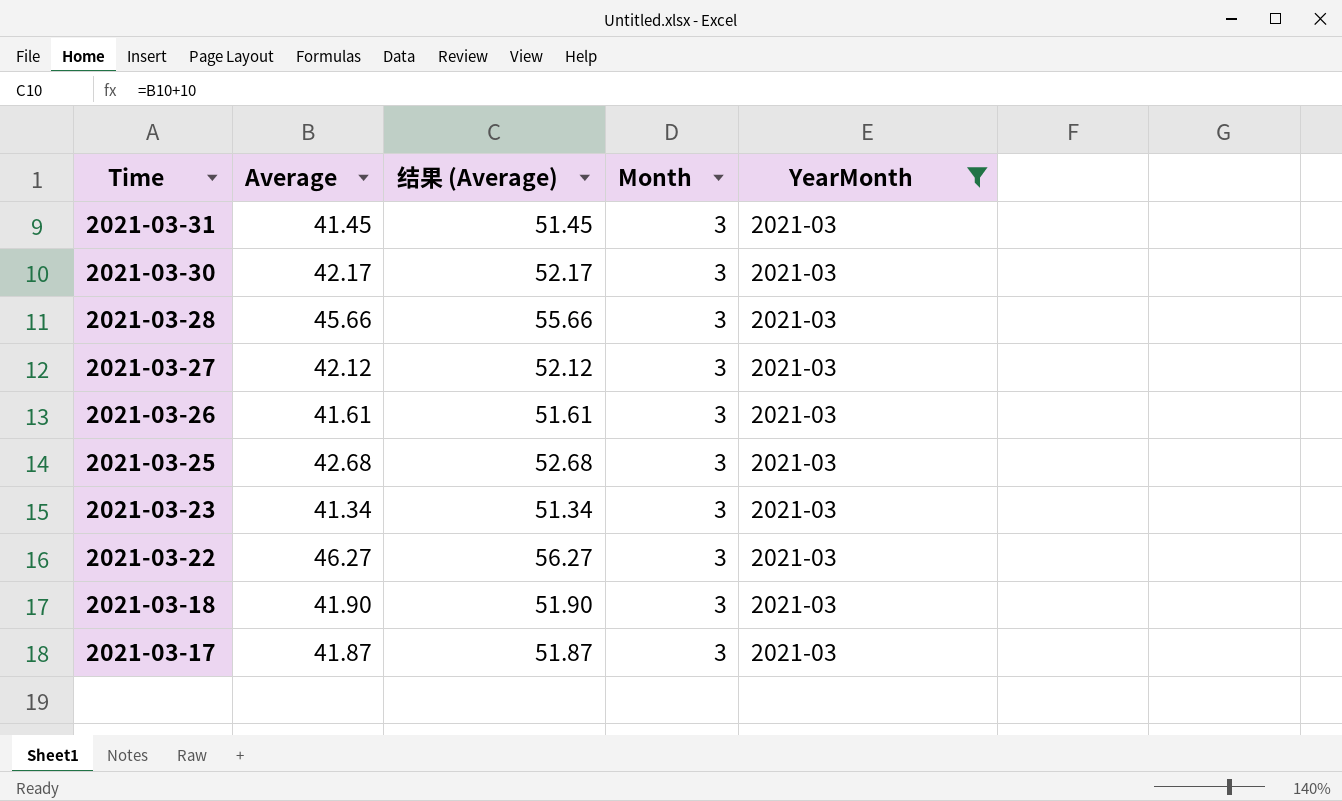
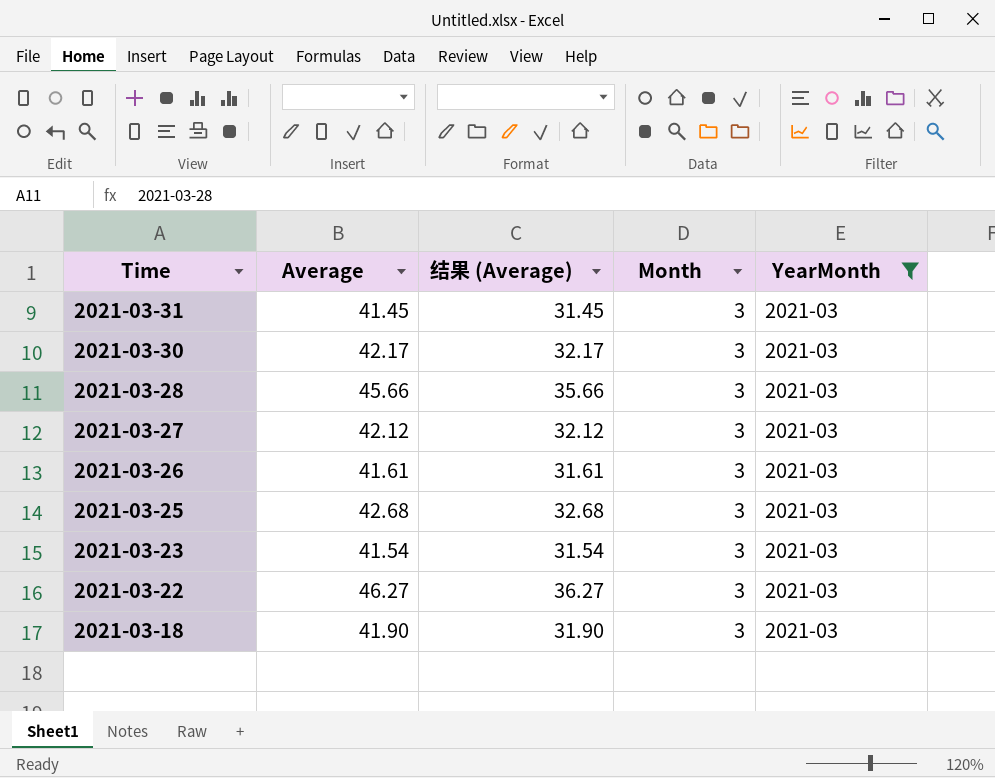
column 结果 (Average) | formula: [Average] + 10 -> [Average] - 10
row 2021-03-17: 41.87 | 51.87 | 3 | 2021-03 -> none
2021-03-23 | Average: 41.34 -> 41.54

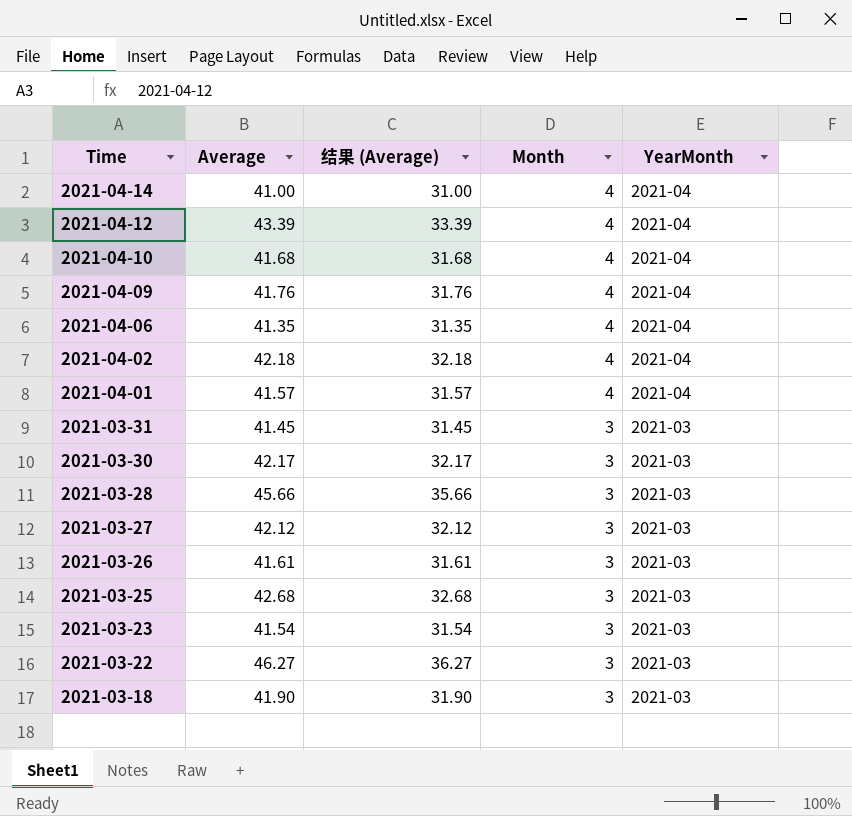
filter: YearMonth = 2021-03 -> none

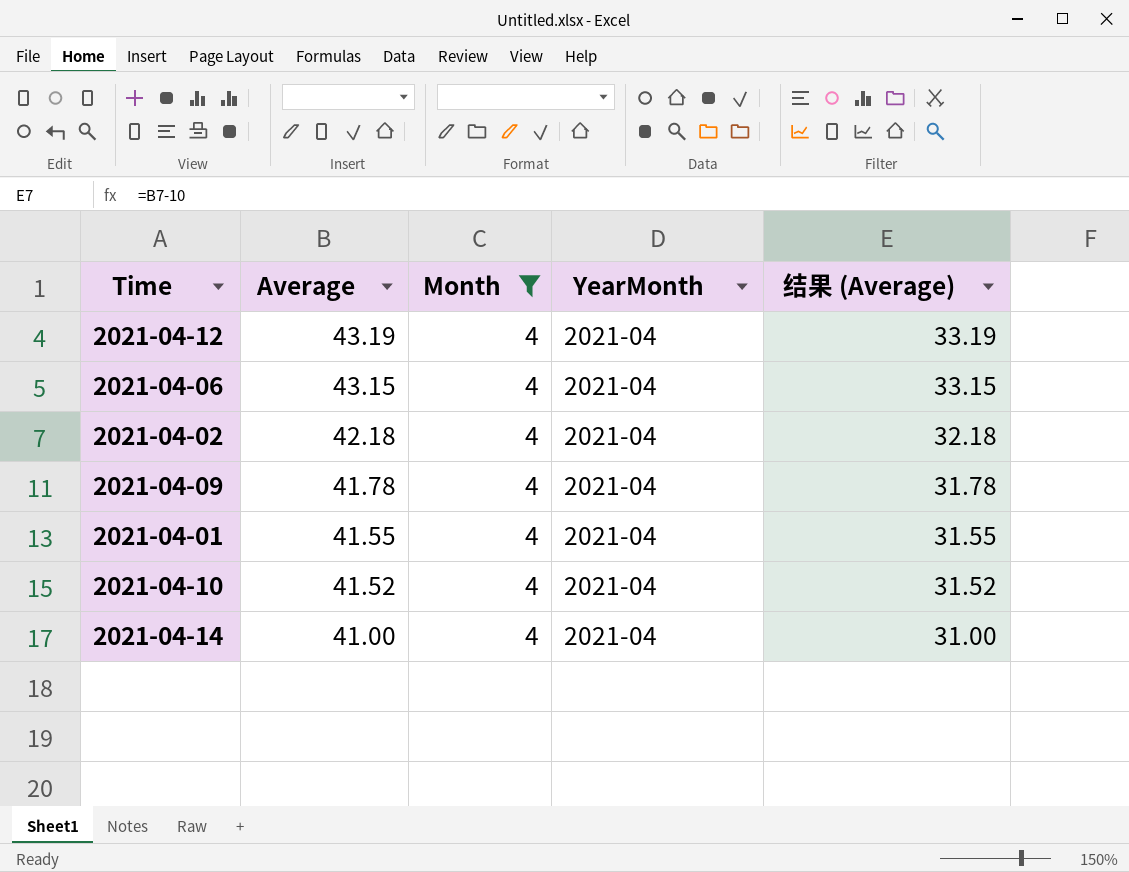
filter: none -> Month = 4
row order: Time descending -> Average descending
column 结果 (Average) | position: 3 -> 5
2021-04-12 | Average: 43.39 -> 43.19
2021-04-12 | 结果 (Average): 33.39 -> 33.19
2021-04-06 | Average: 41.35 -> 43.15
2021-04-06 | 结果 (Average): 31.35 -> 33.15
2021-04-09 | Average: 41.76 -> 41.78
2021-04-09 | 结果 (Average): 31.76 -> 31.78
2021-04-01 | Average: 41.57 -> 41.55
2021-04-01 | 结果 (Average): 31.57 -> 31.55
2021-04-10 | Average: 41.68 -> 41.52
2021-04-10 | 结果 (Average): 31.68 -> 31.52

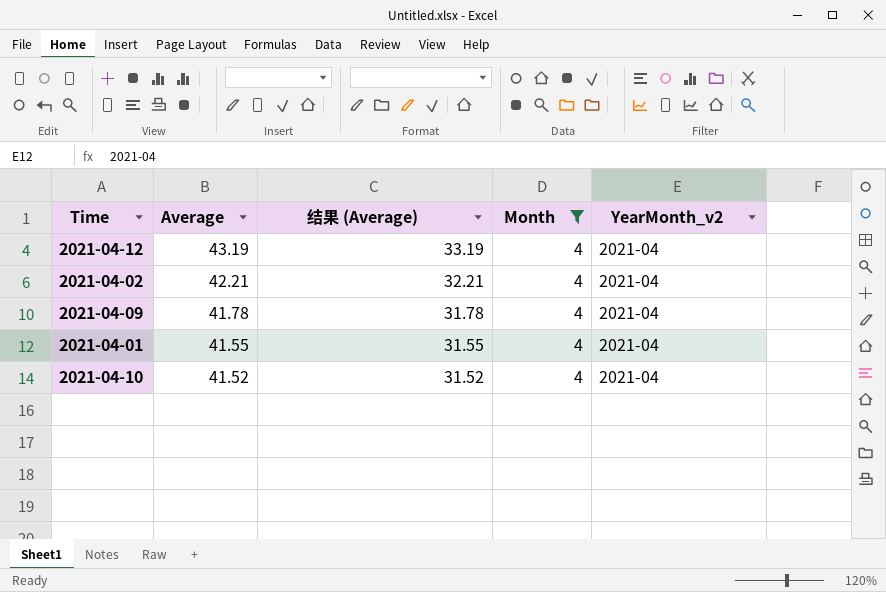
column 结果 (Average) | position: 5 -> 3
column name: YearMonth -> YearMonth_v2
row 2021-04-06: 43.15 | 4 | 2021-04 | 33.15 -> none
row 2021-04-14: 41.00 | 4 | 2021-04 | 31.00 -> none
2021-04-02 | Average: 42.18 -> 42.21
2021-04-02 | 结果 (Average): 32.18 -> 32.21

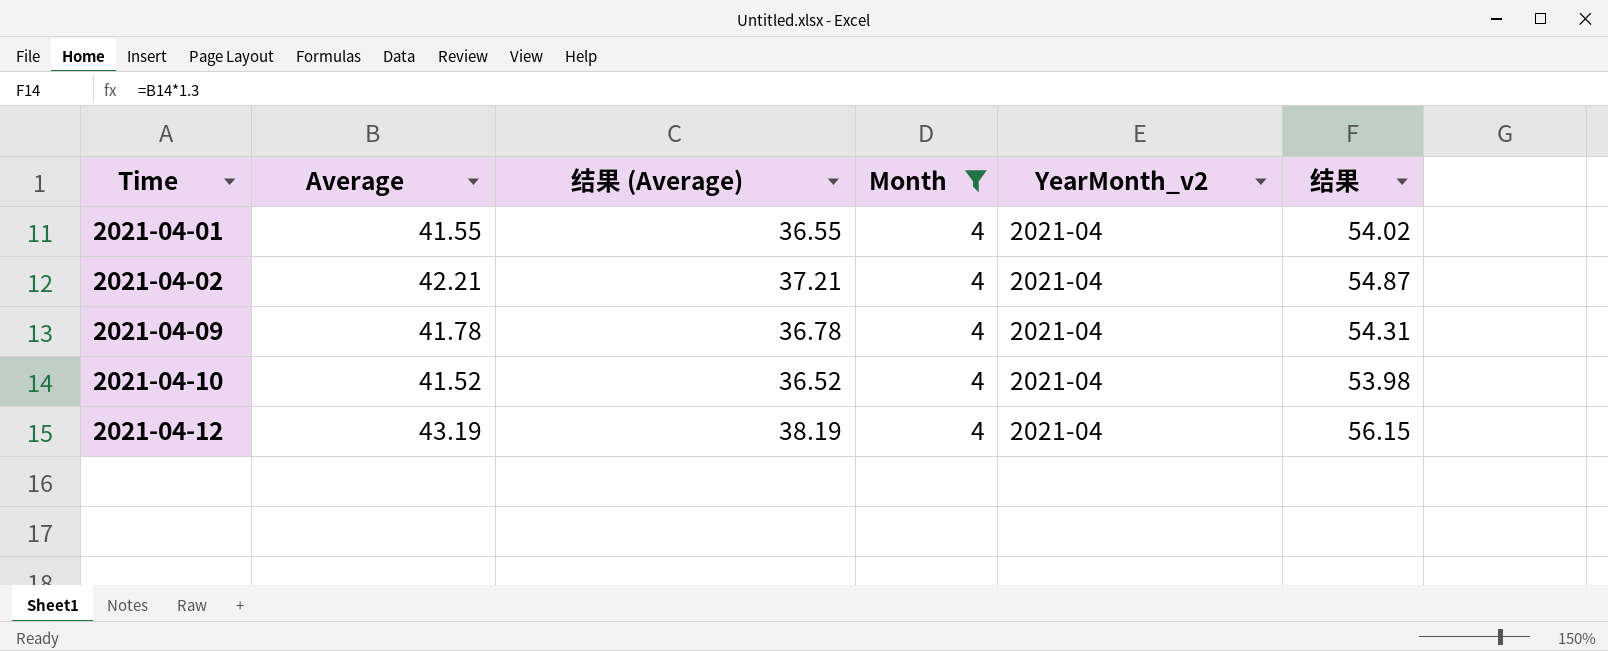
row order: Average descending -> Time ascending
column 结果 (Average) | formula: [Average] - 10 -> [Average] - 5
column 结果 | formula: none -> [Average] * 1.3

